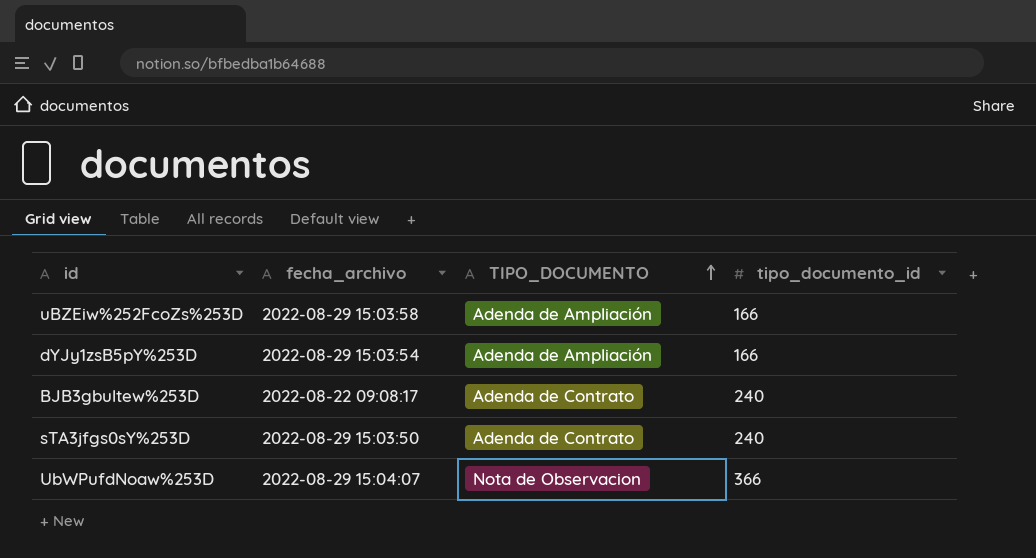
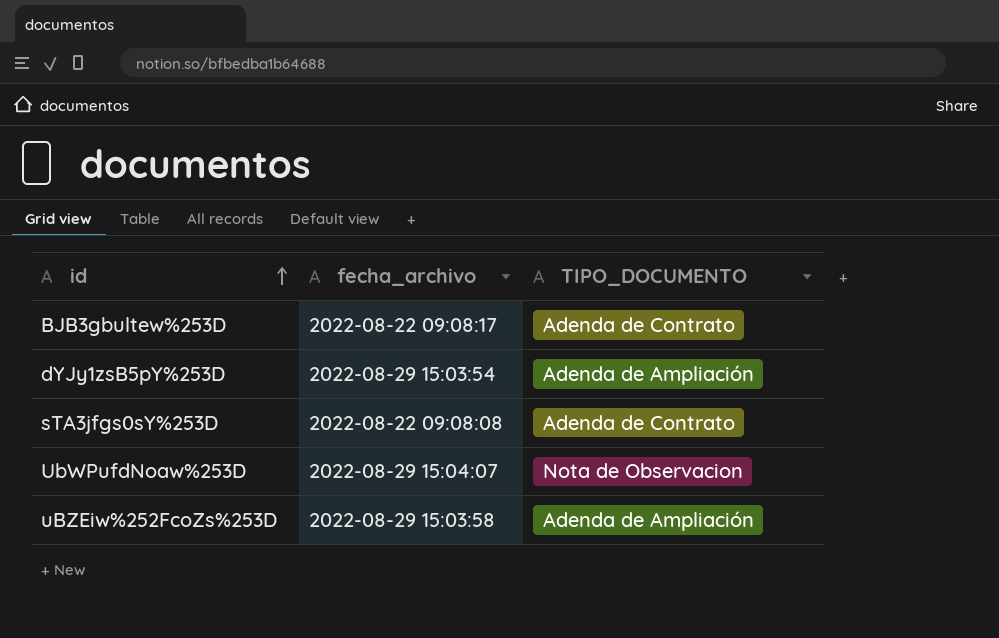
row order: TIPO_DOCUMENTO ascending -> id ascending
column tipo_documento_id | position: 4 -> none
sTA3jfgs0sY%253D | fecha_archivo: 2022-08-29 15:03:50 -> 2022-08-22 09:08:08

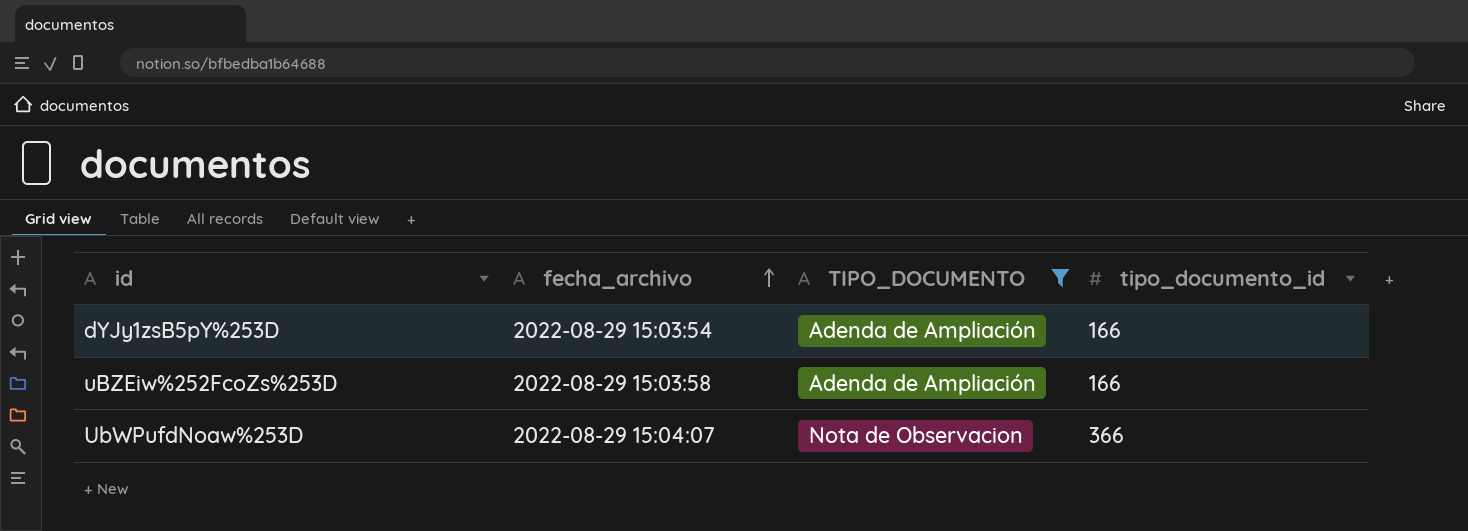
filter: none -> TIPO_DOCUMENTO != Adenda de Contrato
row order: id ascending -> fecha_archivo ascending
column tipo_documento_id | position: none -> 4

